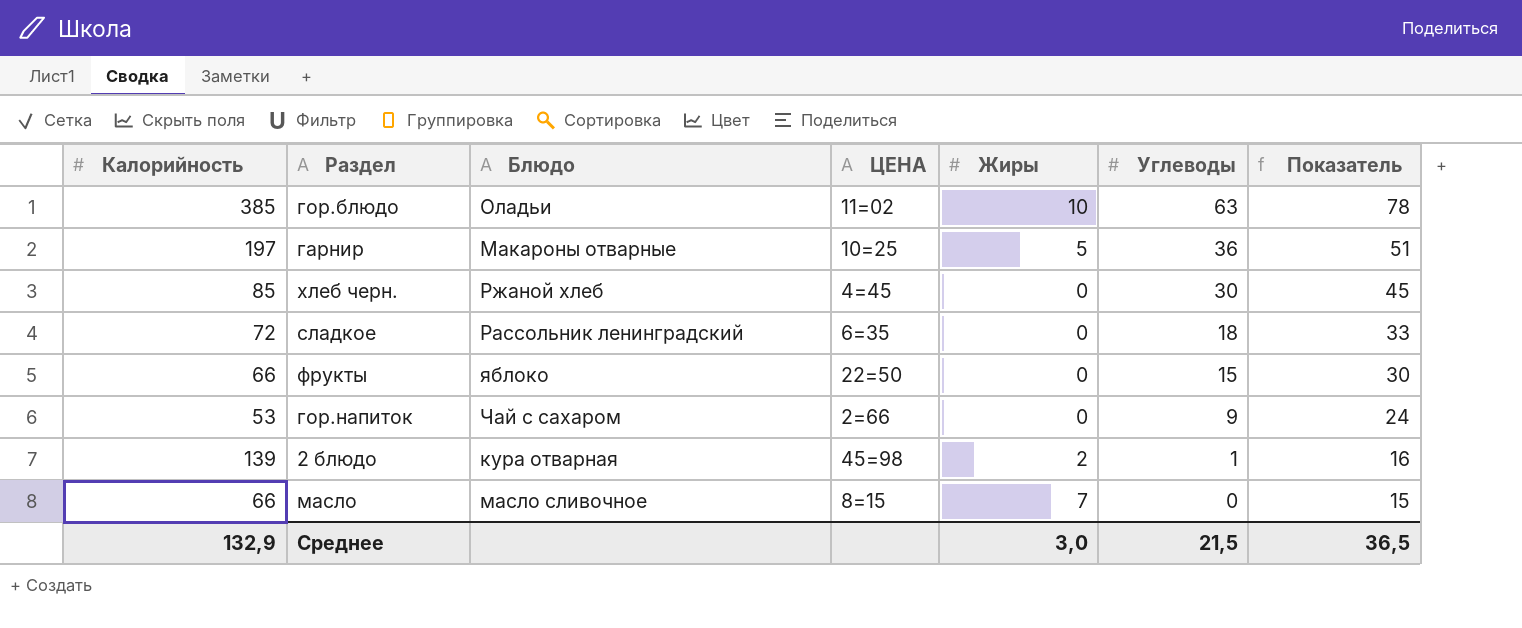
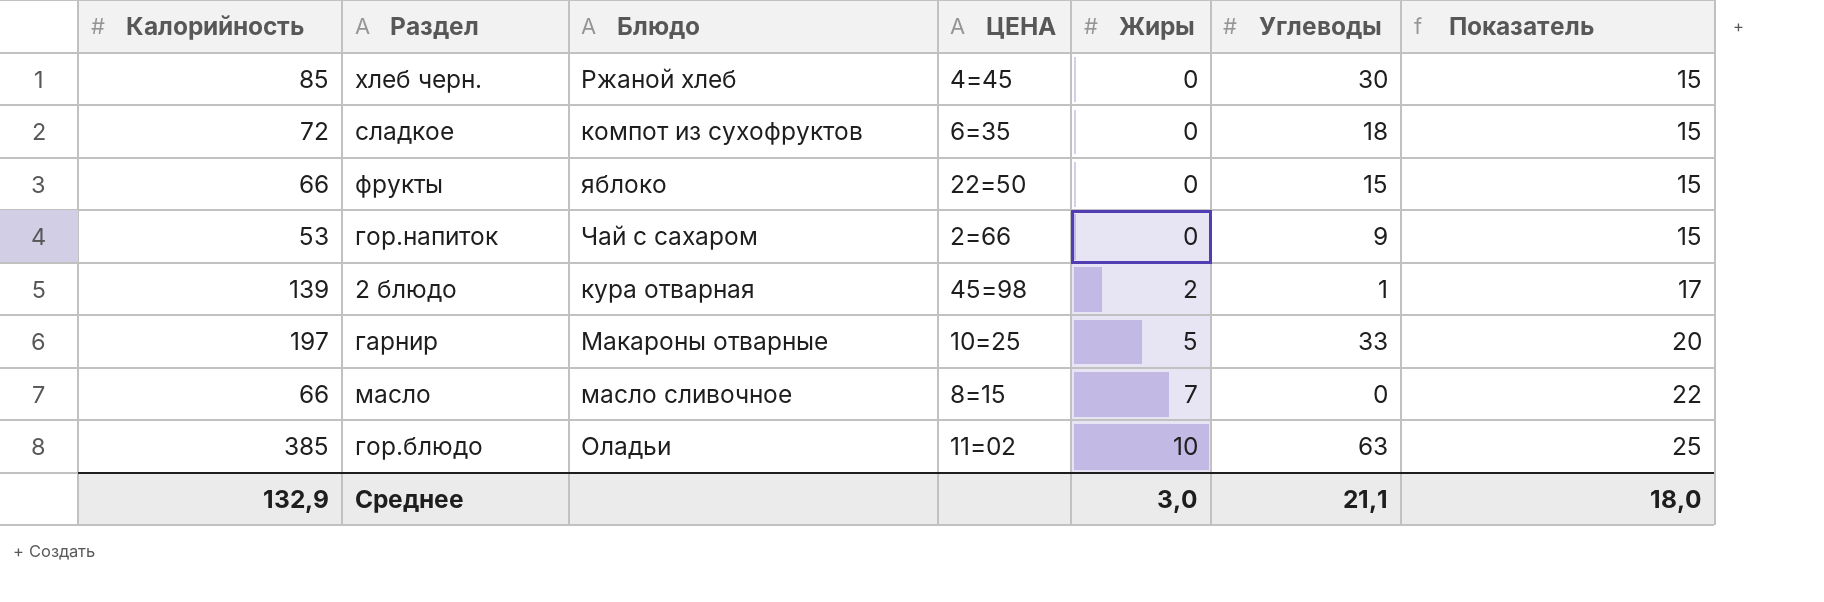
row order: Углеводы descending -> Жиры ascending
column Показатель | formula: [Углеводы] + 15 -> [Жиры] + 15
сладкое | Блюдо: Рассольник ленинградский -> компот из сухофруктов
гарнир | Углеводы: 36 -> 33
Среднее | Углеводы: 21,5 -> 21,1
Среднее | Показатель: 36,5 -> 18,0

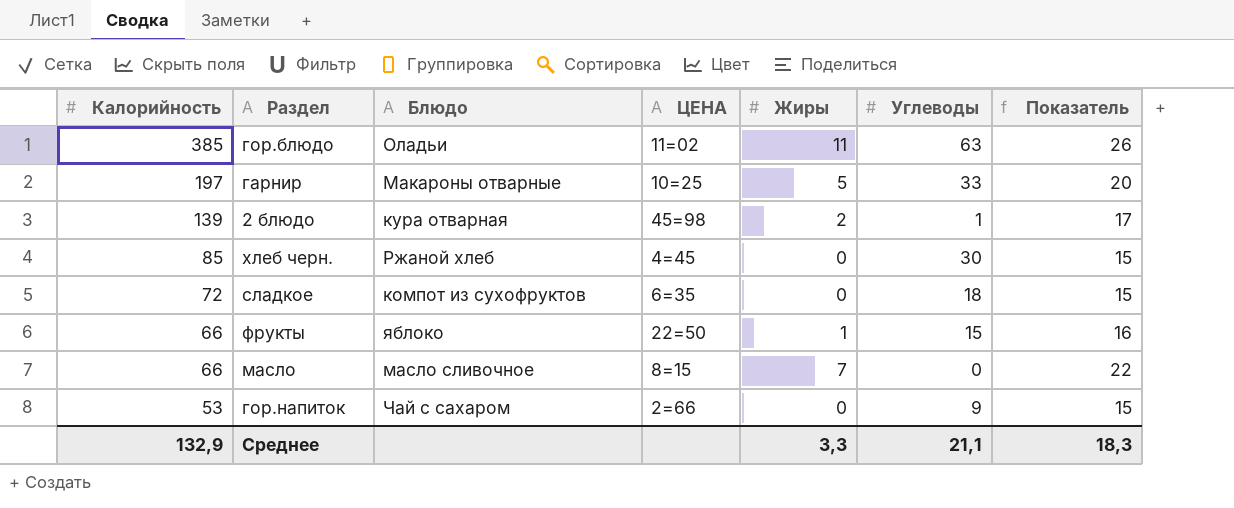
row order: Жиры ascending -> Калорийность descending
гор.блюдо | Жиры: 10 -> 11
гор.блюдо | Показатель: 25 -> 26
фрукты | Жиры: 0 -> 1
фрукты | Показатель: 15 -> 16
Среднее | Жиры: 3,0 -> 3,3
Среднее | Показатель: 18,0 -> 18,3

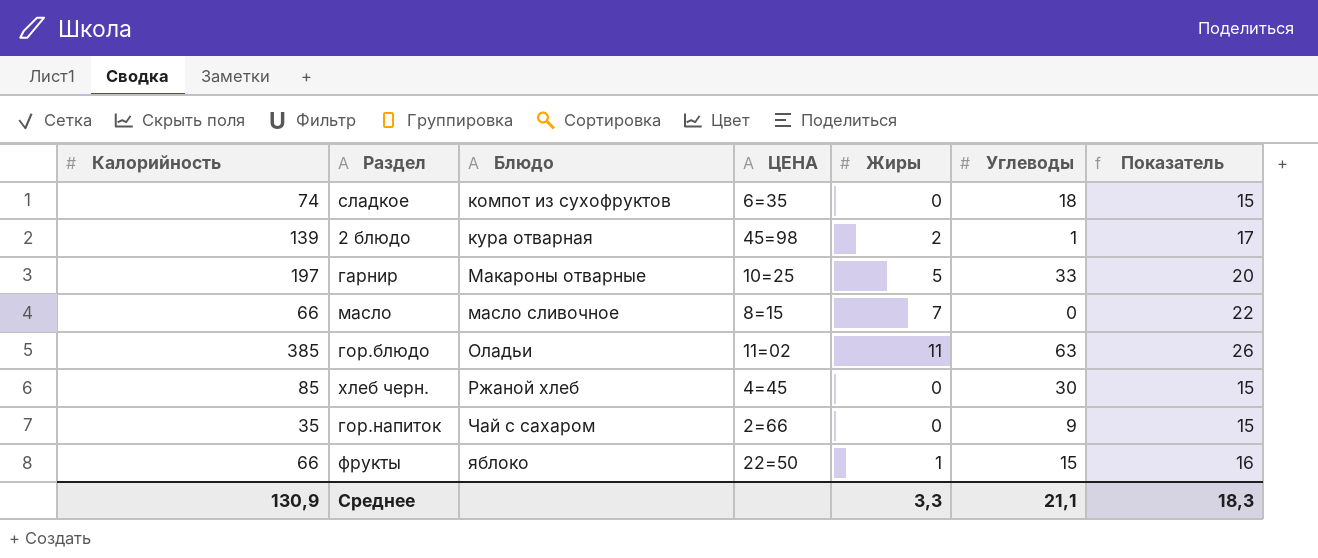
row order: Калорийность descending -> Блюдо ascending
сладкое | Калорийность: 72 -> 74
гор.напиток | Калорийность: 53 -> 35
Среднее | Калорийность: 132,9 -> 130,9

